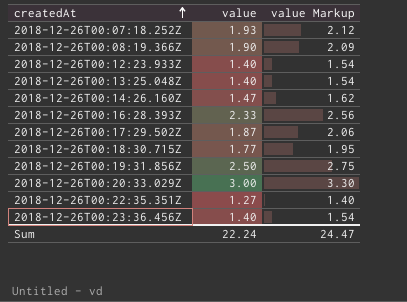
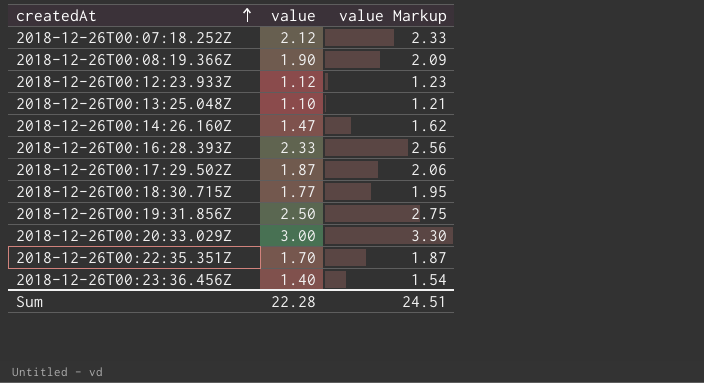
2018-12-26T00:07:18.252Z | value: 1.93 -> 2.12
2018-12-26T00:07:18.252Z | value Markup: 2.12 -> 2.33
2018-12-26T00:12:23.933Z | value: 1.40 -> 1.12
2018-12-26T00:12:23.933Z | value Markup: 1.54 -> 1.23
2018-12-26T00:13:25.048Z | value: 1.40 -> 1.10
2018-12-26T00:13:25.048Z | value Markup: 1.54 -> 1.21
2018-12-26T00:22:35.351Z | value: 1.27 -> 1.70
2018-12-26T00:22:35.351Z | value Markup: 1.40 -> 1.87
Sum | value: 22.24 -> 22.28
Sum | value Markup: 24.47 -> 24.51

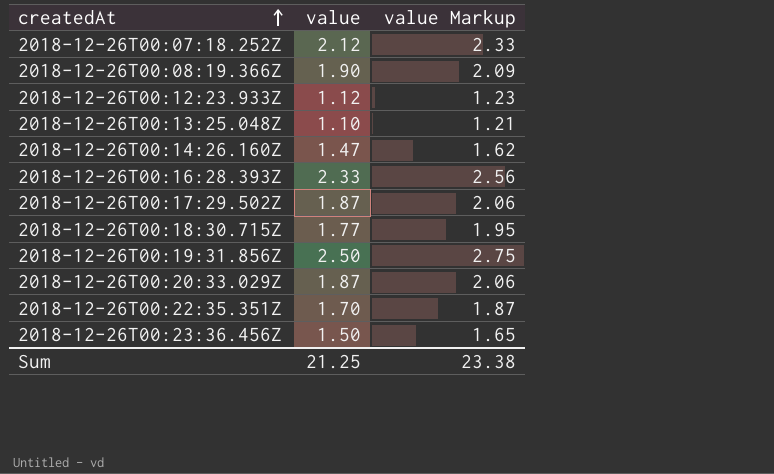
2018-12-26T00:20:33.029Z | value: 3.00 -> 1.87
2018-12-26T00:20:33.029Z | value Markup: 3.30 -> 2.06
2018-12-26T00:23:36.456Z | value: 1.40 -> 1.50
2018-12-26T00:23:36.456Z | value Markup: 1.54 -> 1.65
Sum | value: 22.28 -> 21.25
Sum | value Markup: 24.51 -> 23.38

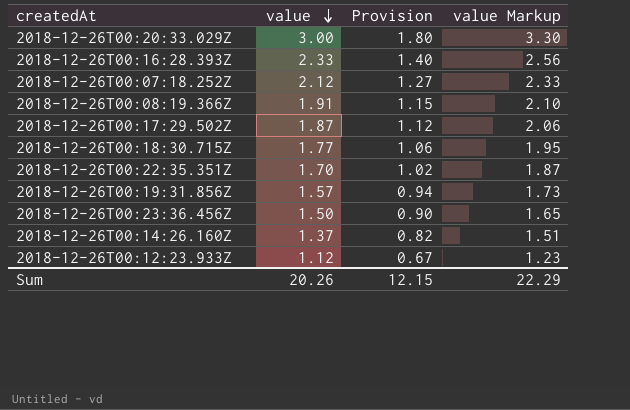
row order: createdAt ascending -> value descending
column Provision | formula: none -> [value] * 0.6
row 2018-12-26T00:13:25.048Z: 1.10 | 1.21 -> none
2018-12-26T00:20:33.029Z | value: 1.87 -> 3.00
2018-12-26T00:20:33.029Z | value Markup: 2.06 -> 3.30
2018-12-26T00:08:19.366Z | value: 1.90 -> 1.91
2018-12-26T00:08:19.366Z | value Markup: 2.09 -> 2.10
2018-12-26T00:19:31.856Z | value: 2.50 -> 1.57
2018-12-26T00:19:31.856Z | value Markup: 2.75 -> 1.73
2018-12-26T00:14:26.160Z | value: 1.47 -> 1.37
2018-12-26T00:14:26.160Z | value Markup: 1.62 -> 1.51
Sum | value: 21.25 -> 20.26
Sum | value Markup: 23.38 -> 22.29

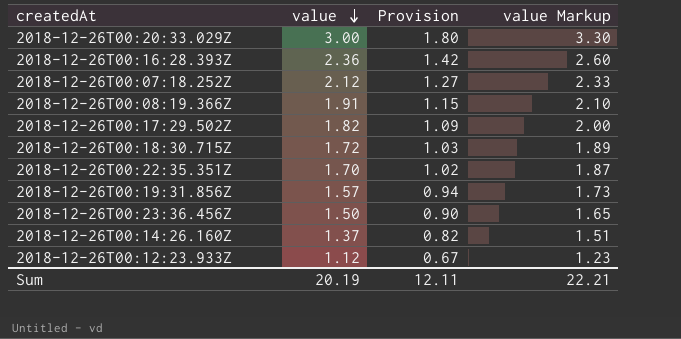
2018-12-26T00:16:28.393Z | value: 2.33 -> 2.36
2018-12-26T00:16:28.393Z | Provision: 1.40 -> 1.42
2018-12-26T00:16:28.393Z | value Markup: 2.56 -> 2.60
2018-12-26T00:17:29.502Z | value: 1.87 -> 1.82
2018-12-26T00:17:29.502Z | Provision: 1.12 -> 1.09
2018-12-26T00:17:29.502Z | value Markup: 2.06 -> 2.00
2018-12-26T00:18:30.715Z | value: 1.77 -> 1.72
2018-12-26T00:18:30.715Z | Provision: 1.06 -> 1.03
2018-12-26T00:18:30.715Z | value Markup: 1.95 -> 1.89
Sum | value: 20.26 -> 20.19
Sum | Provision: 12.15 -> 12.11
Sum | value Markup: 22.29 -> 22.21

